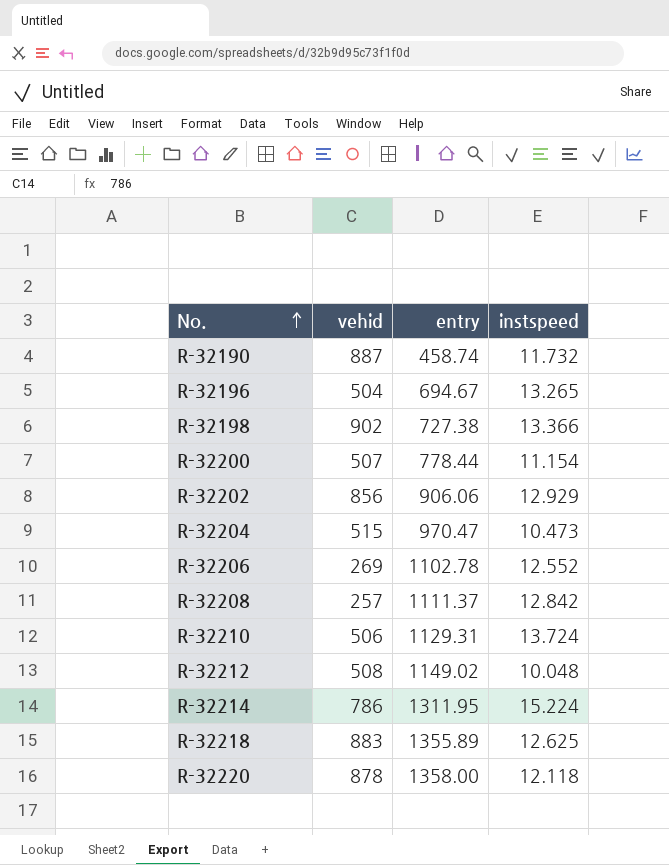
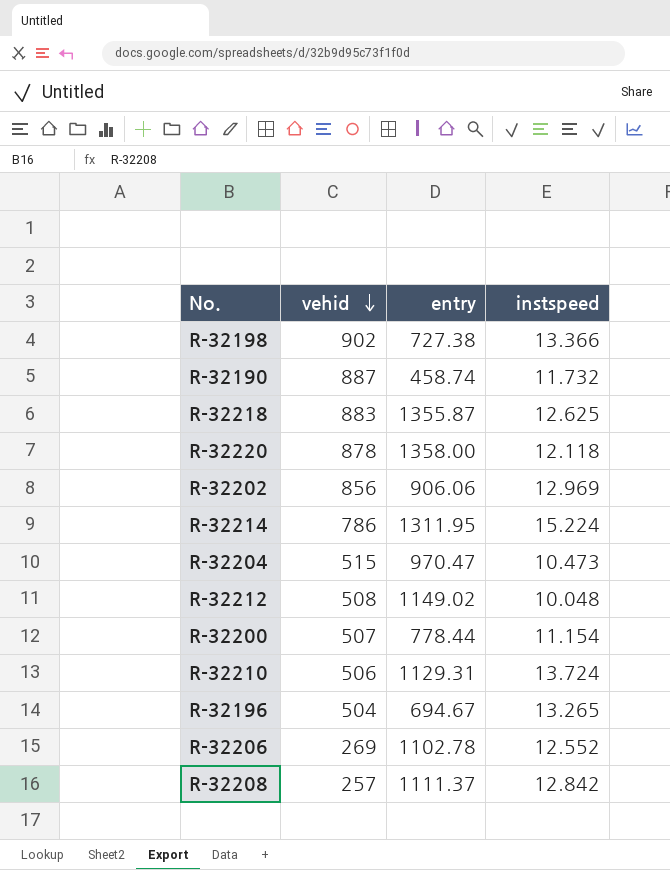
row order: No. ascending -> vehid descending
R-32218 | entry: 1355.89 -> 1355.87
R-32202 | instspeed: 12.929 -> 12.969

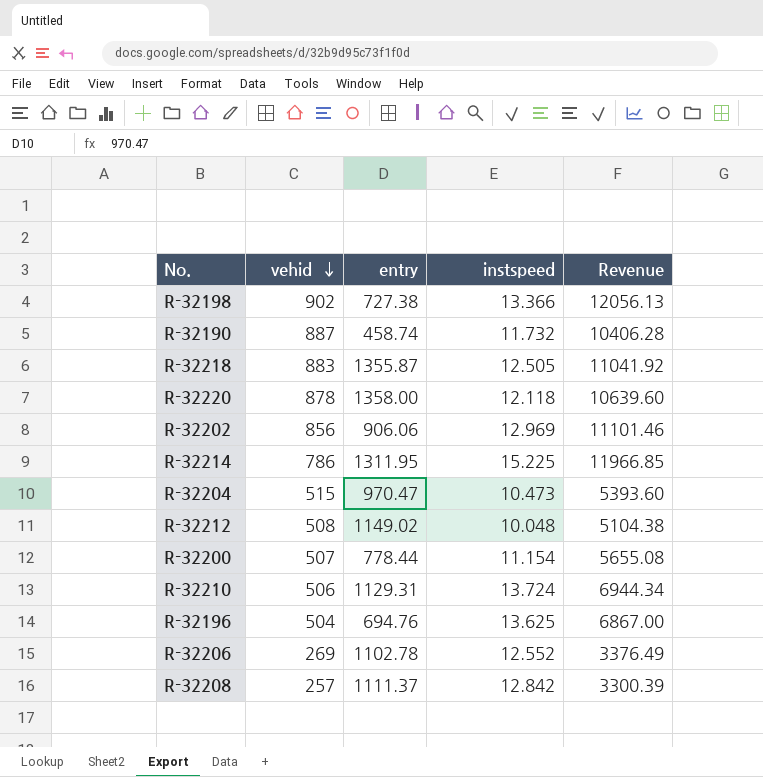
column Revenue | formula: none -> [vehid] * [instspeed]
R-32218 | instspeed: 12.625 -> 12.505
R-32214 | instspeed: 15.224 -> 15.225
R-32196 | entry: 694.67 -> 694.76
R-32196 | instspeed: 13.265 -> 13.625

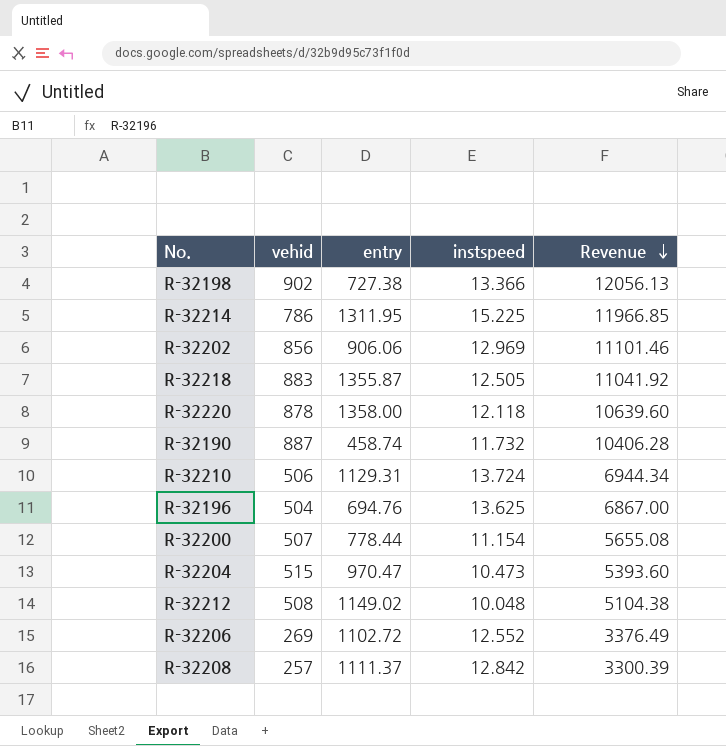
row order: vehid descending -> Revenue descending
R-32206 | entry: 1102.78 -> 1102.72

